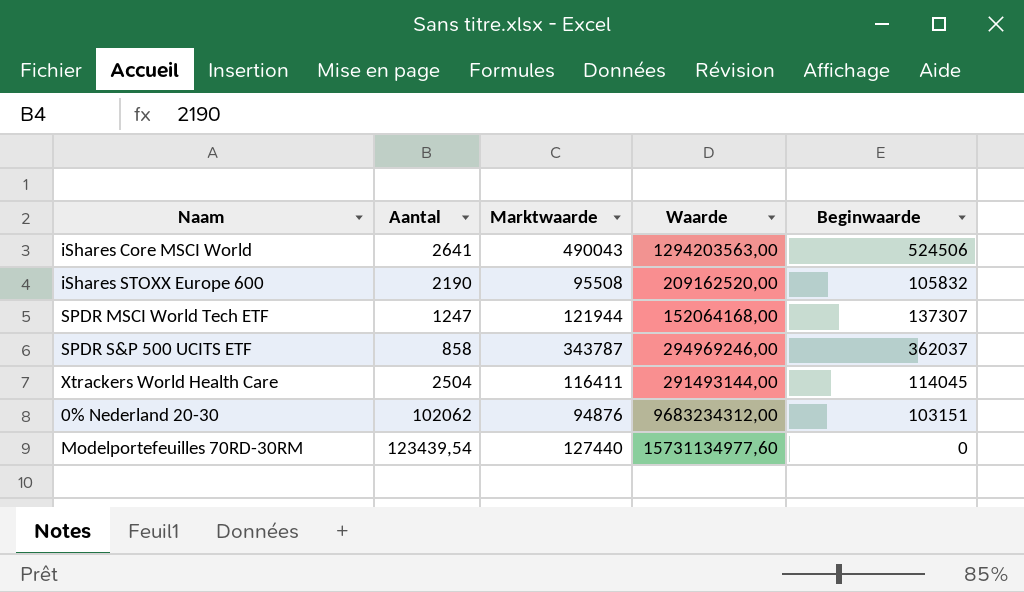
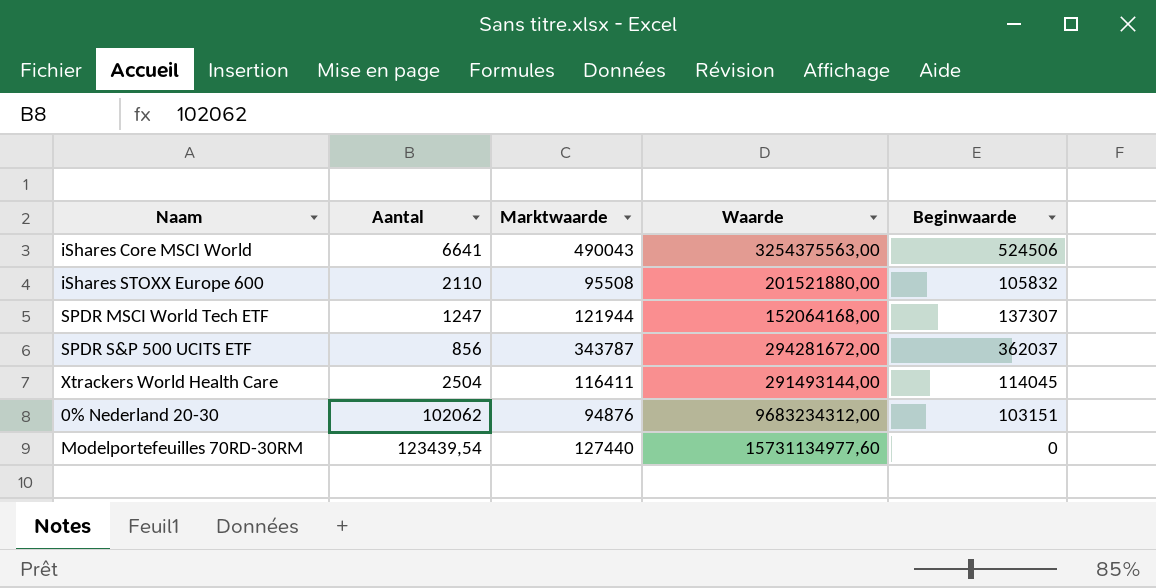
iShares Core MSCI World | Aantal: 2641 -> 6641
iShares Core MSCI World | Waarde: 1294203563,00 -> 3254375563,00
iShares STOXX Europe 600 | Aantal: 2190 -> 2110
iShares STOXX Europe 600 | Waarde: 209162520,00 -> 201521880,00
SPDR S&P 500 UCITS ETF | Aantal: 858 -> 856
SPDR S&P 500 UCITS ETF | Waarde: 294969246,00 -> 294281672,00

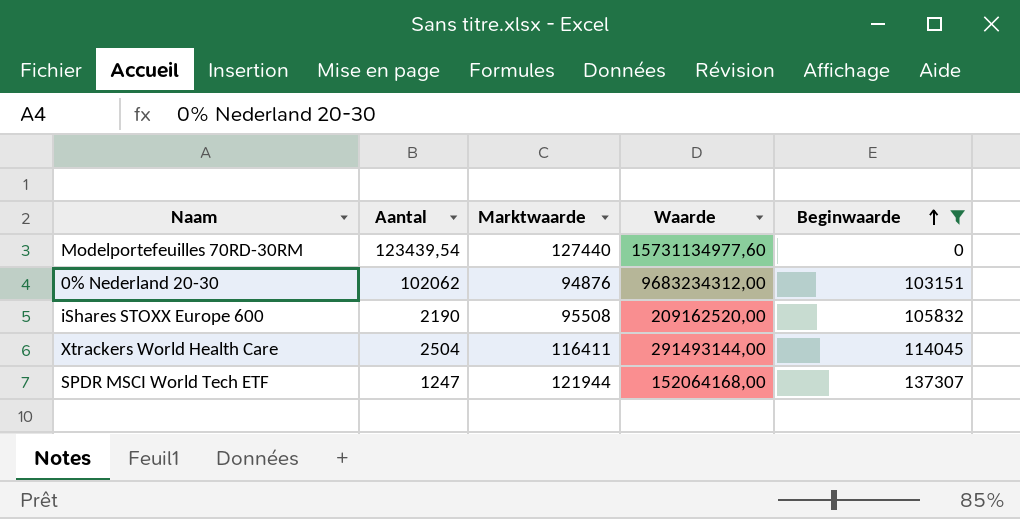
filter: none -> Beginwaarde <= 137307
row order: none -> Beginwaarde ascending
iShares STOXX Europe 600 | Aantal: 2110 -> 2190
iShares STOXX Europe 600 | Waarde: 201521880,00 -> 209162520,00

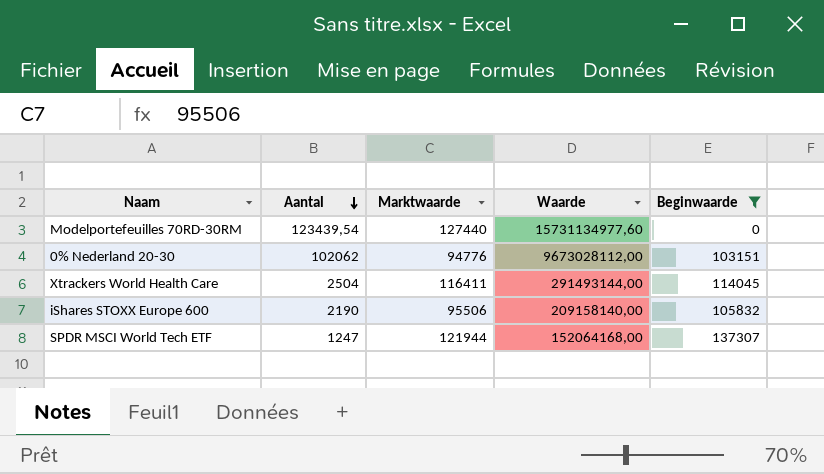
row order: Beginwaarde ascending -> Aantal descending
0% Nederland 20-30 | Marktwaarde: 94876 -> 94776
0% Nederland 20-30 | Waarde: 9683234312,00 -> 9673028112,00
iShares STOXX Europe 600 | Marktwaarde: 95508 -> 95506
iShares STOXX Europe 600 | Waarde: 209162520,00 -> 209158140,00

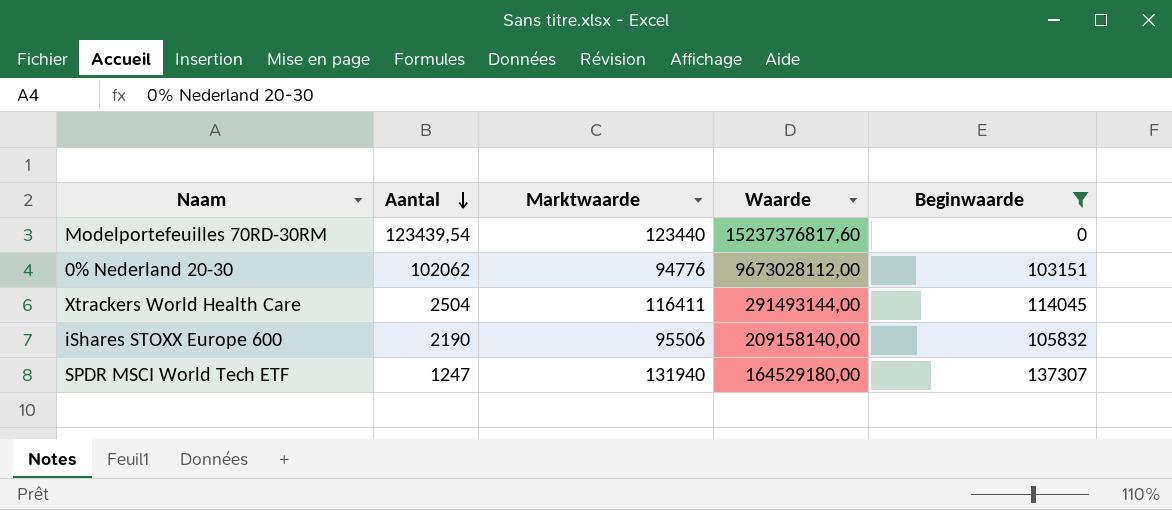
Modelportefeuilles 70RD-30RM | Marktwaarde: 127440 -> 123440
Modelportefeuilles 70RD-30RM | Waarde: 15731134977,60 -> 15237376817,60
SPDR MSCI World Tech ETF | Marktwaarde: 121944 -> 131940
SPDR MSCI World Tech ETF | Waarde: 152064168,00 -> 164529180,00

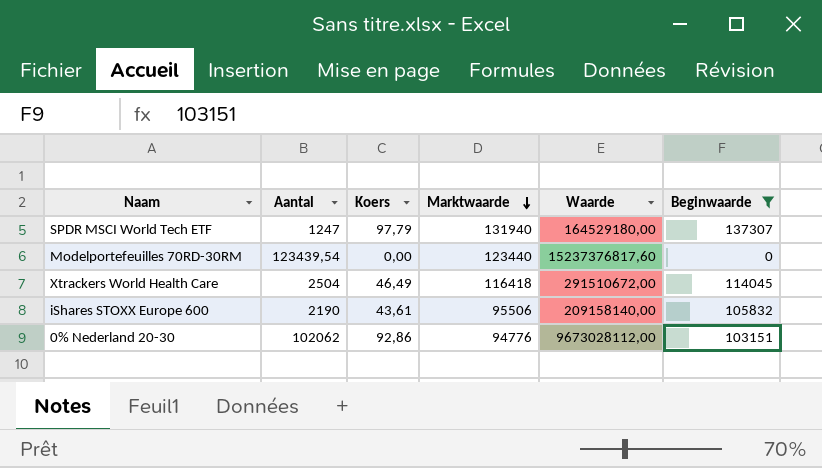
row order: Aantal descending -> Marktwaarde descending
column Koers | position: none -> 3
Xtrackers World Health Care | Marktwaarde: 116411 -> 116418
Xtrackers World Health Care | Waarde: 291493144,00 -> 291510672,00

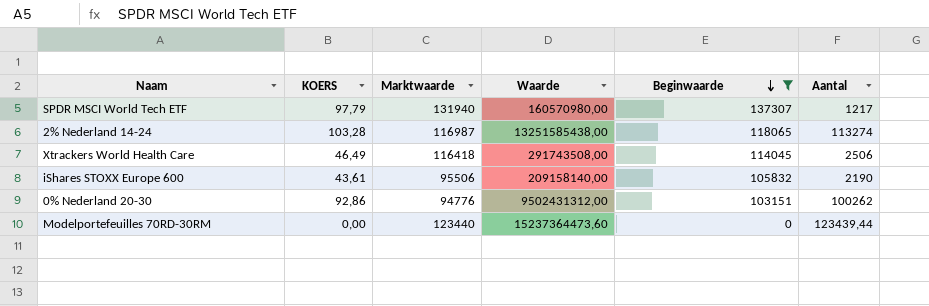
row order: Marktwaarde descending -> Beginwaarde descending
column name: Koers -> KOERS
column Aantal | position: 2 -> 6
SPDR MSCI World Tech ETF | Waarde: 164529180,00 -> 160570980,00
SPDR MSCI World Tech ETF | Aantal: 1247 -> 1217
row 2% Nederland 14-24: none -> 103,28 | 116987 | 13251585438,00 | 118065 | 113274
Xtrackers World Health Care | Waarde: 291510672,00 -> 291743508,00
Xtrackers World Health Care | Aantal: 2504 -> 2506
0% Nederland 20-30 | Waarde: 9673028112,00 -> 9502431312,00
0% Nederland 20-30 | Aantal: 102062 -> 100262
Modelportefeuilles 70RD-30RM | Waarde: 15237376817,60 -> 15237364473,60
Modelportefeuilles 70RD-30RM | Aantal: 123439,54 -> 123439,44

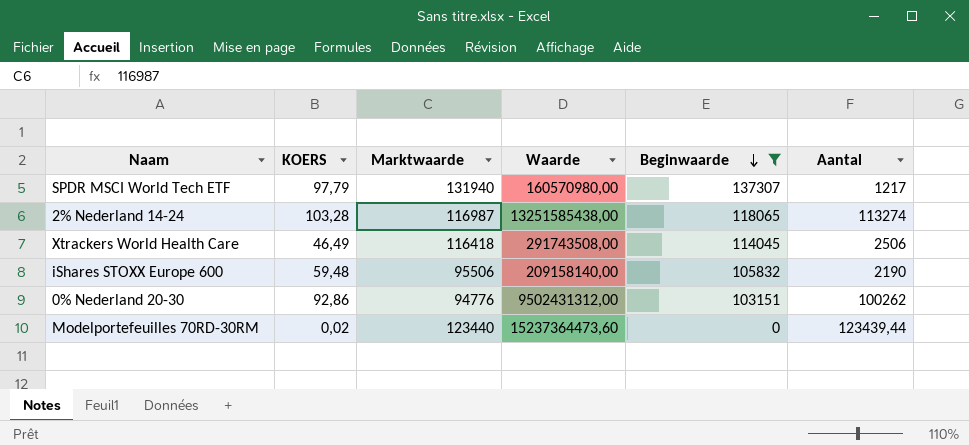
iShares STOXX Europe 600 | KOERS: 43,61 -> 59,48
Modelportefeuilles 70RD-30RM | KOERS: 0,00 -> 0,02

